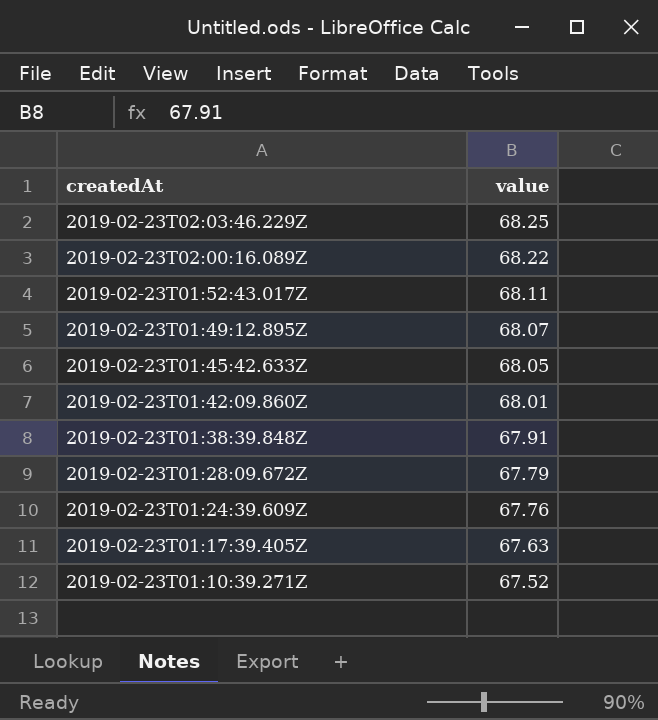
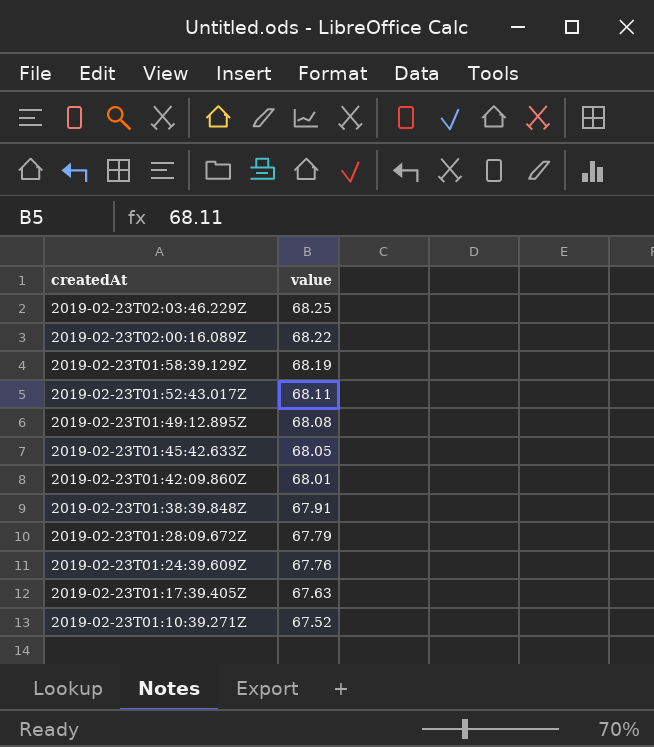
row 2019-02-23T01:58:39.129Z: none -> 68.19
2019-02-23T01:49:12.895Z | value: 68.07 -> 68.08

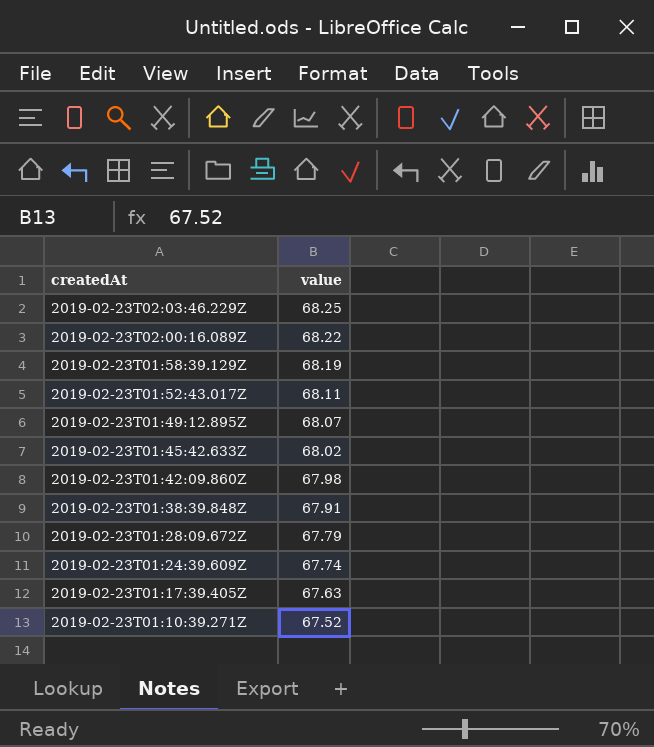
2019-02-23T01:49:12.895Z | value: 68.08 -> 68.07
2019-02-23T01:45:42.633Z | value: 68.05 -> 68.02
2019-02-23T01:42:09.860Z | value: 68.01 -> 67.98
2019-02-23T01:24:39.609Z | value: 67.76 -> 67.74

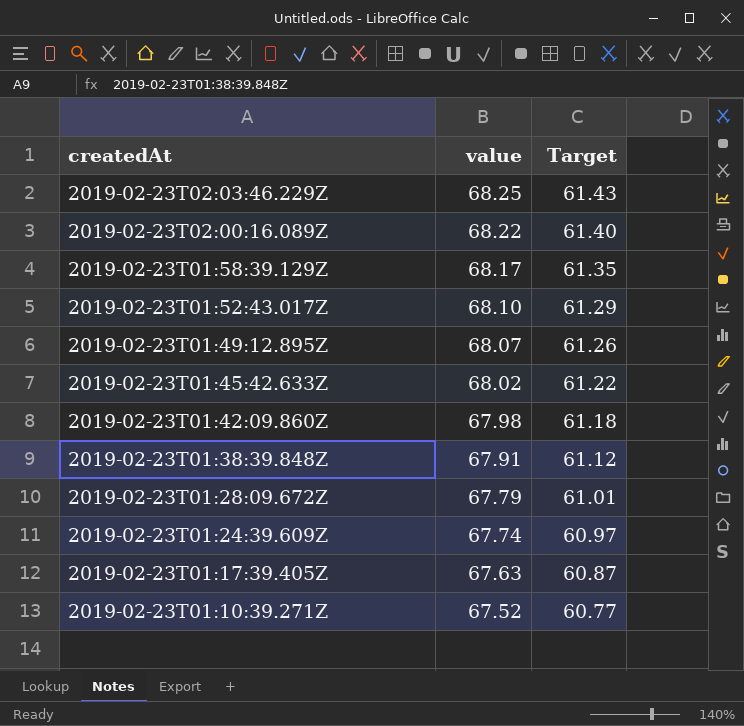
column Target | formula: none -> [value] * 0.9
2019-02-23T01:58:39.129Z | value: 68.19 -> 68.17
2019-02-23T01:52:43.017Z | value: 68.11 -> 68.10

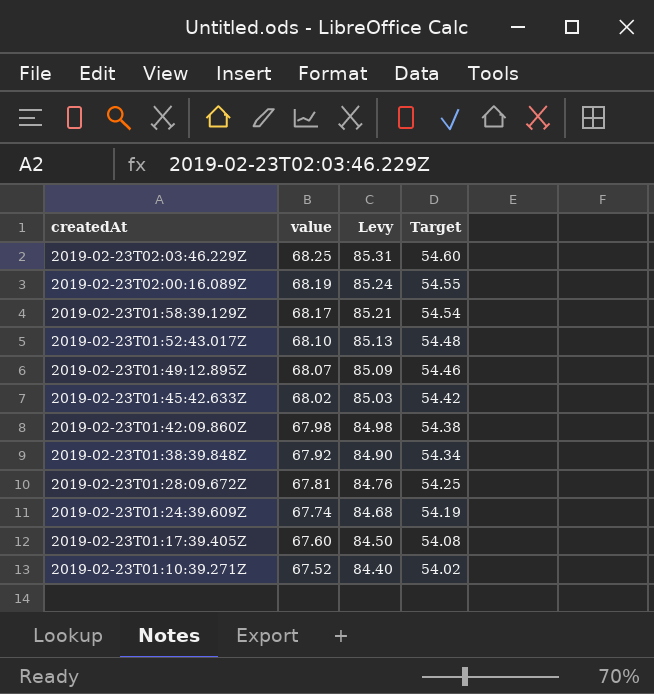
column Levy | formula: none -> [value] * 1.25
column Target | formula: [value] * 0.9 -> [value] * 0.8
2019-02-23T02:00:16.089Z | value: 68.22 -> 68.19
2019-02-23T01:38:39.848Z | value: 67.91 -> 67.92
2019-02-23T01:28:09.672Z | value: 67.79 -> 67.81
2019-02-23T01:17:39.405Z | value: 67.63 -> 67.60

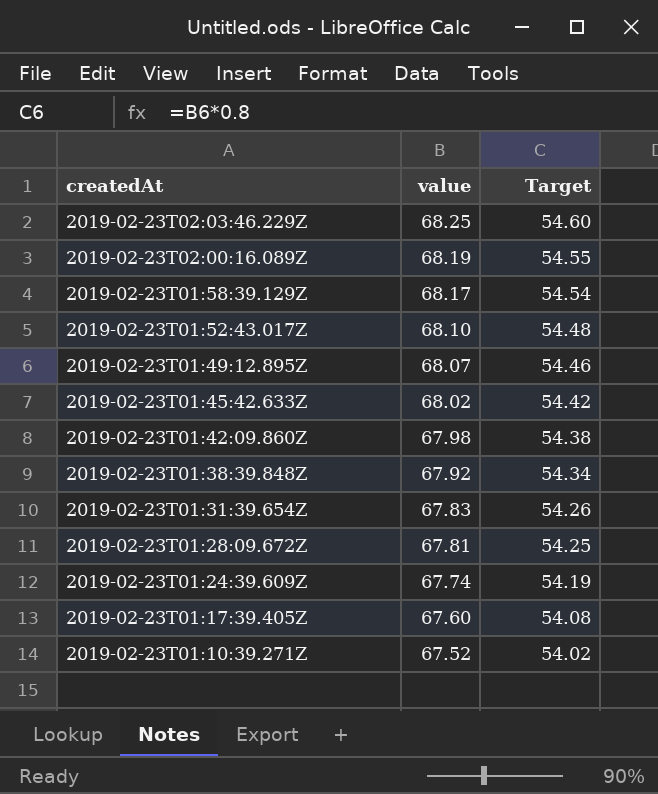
column Levy | formula: [value] * 1.25 -> none
row 2019-02-23T01:31:39.654Z: none -> 67.83 | 54.26

